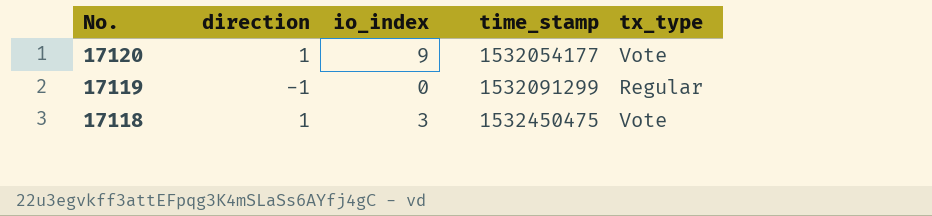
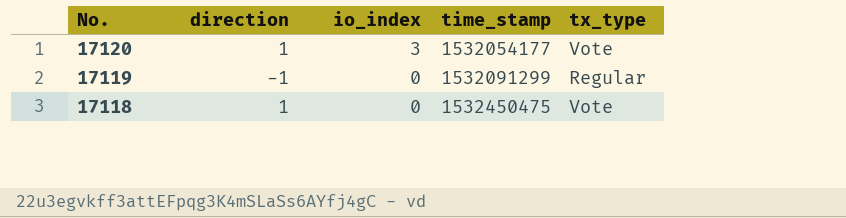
17120 | io_index: 9 -> 3
17118 | io_index: 3 -> 0

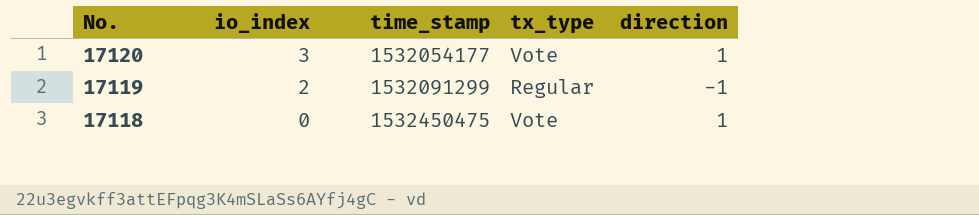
column direction | position: 2 -> 5
17119 | io_index: 0 -> 2

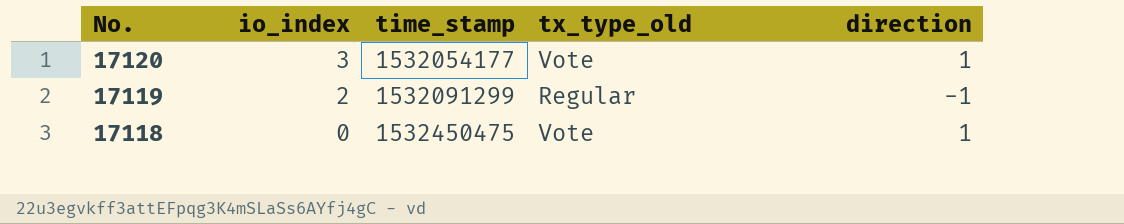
column name: tx_type -> tx_type_old

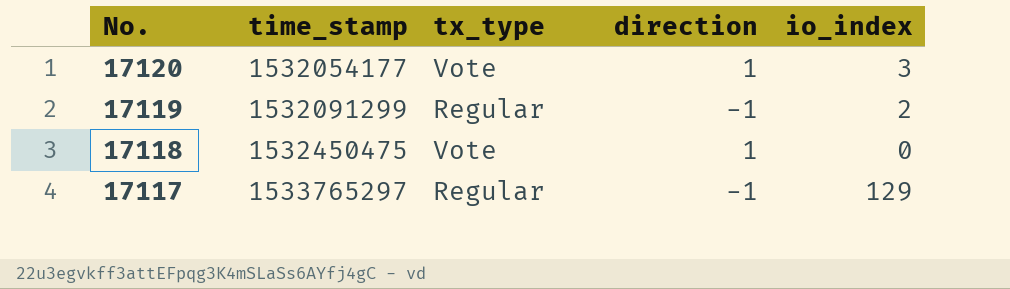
column name: tx_type_old -> tx_type
column io_index | position: 2 -> 5
row 17117: none -> 1533765297 | Regular | -1 | 129

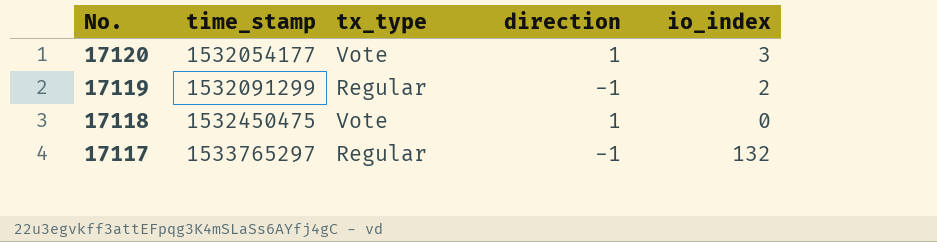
17117 | io_index: 129 -> 132

